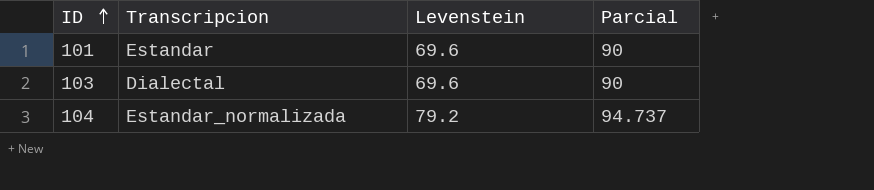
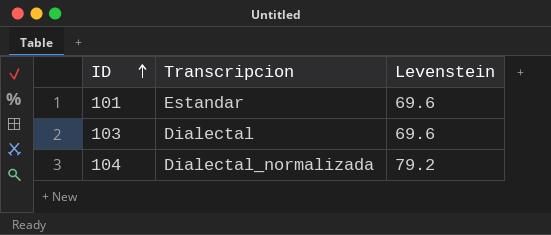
column Parcial | position: 4 -> none
104 | Transcripcion: Estandar_normalizada -> Dialectal_normalizada

